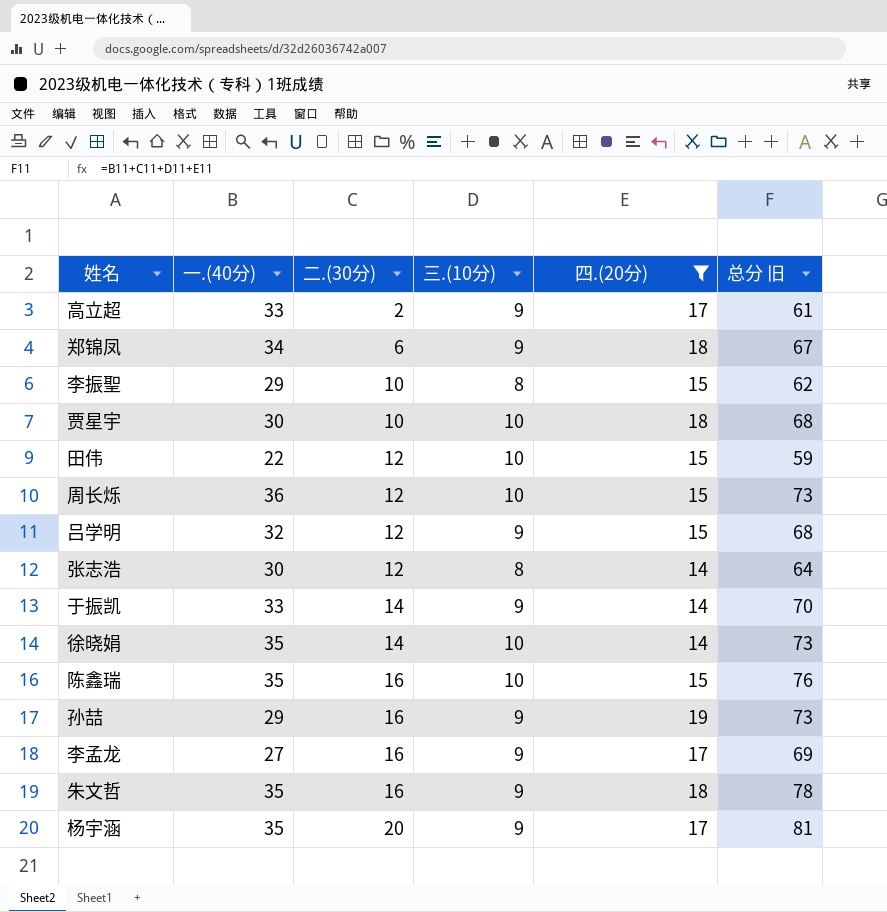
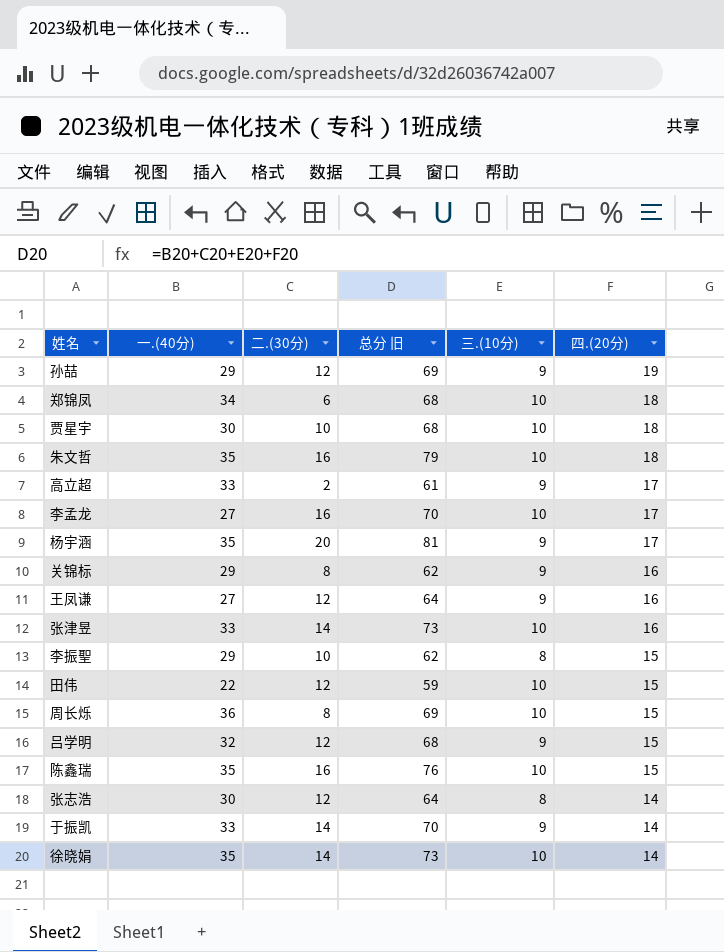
filter: 四.(20分) != 16 -> none
row order: 二.(30分) ascending -> 四.(20分) descending
column 总分 旧 | position: 6 -> 4
孙喆 | 二.(30分): 16 -> 12
孙喆 | 总分 旧: 73 -> 69
郑锦凤 | 总分 旧: 67 -> 68
郑锦凤 | 三.(10分): 9 -> 10
朱文哲 | 总分 旧: 78 -> 79
朱文哲 | 三.(10分): 9 -> 10
李孟龙 | 总分 旧: 69 -> 70
李孟龙 | 三.(10分): 9 -> 10
周长烁 | 二.(30分): 12 -> 8
周长烁 | 总分 旧: 73 -> 69

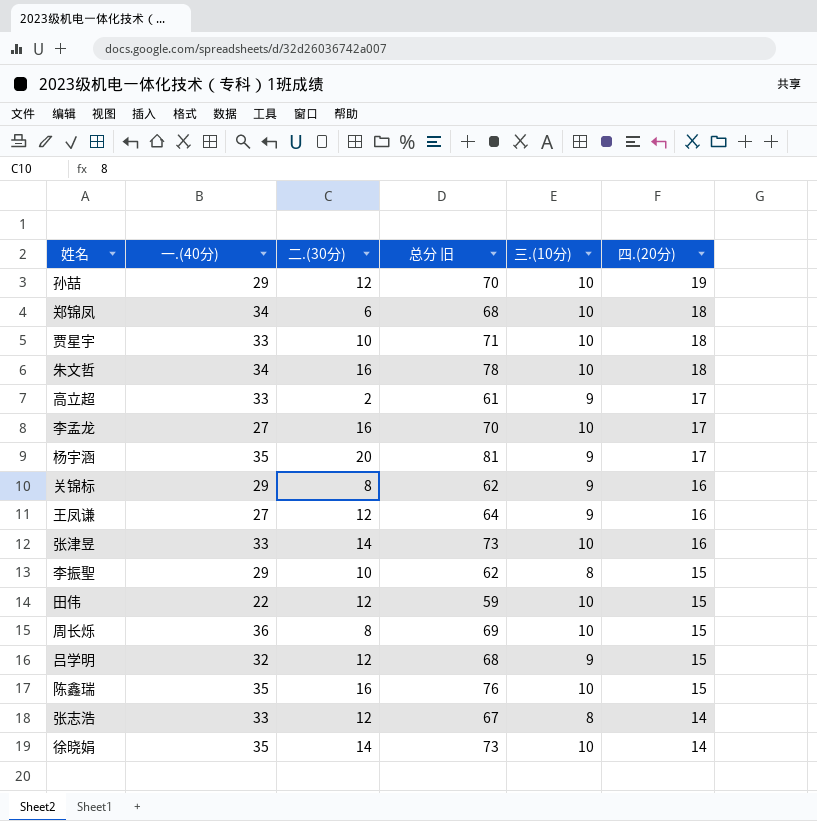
row 于振凯: 33 | 14 | 70 | 9 | 14 -> none
孙喆 | 总分 旧: 69 -> 70
孙喆 | 三.(10分): 9 -> 10
贾星宇 | 一.(40分): 30 -> 33
贾星宇 | 总分 旧: 68 -> 71
朱文哲 | 一.(40分): 35 -> 34
朱文哲 | 总分 旧: 79 -> 78
张志浩 | 一.(40分): 30 -> 33
张志浩 | 总分 旧: 64 -> 67

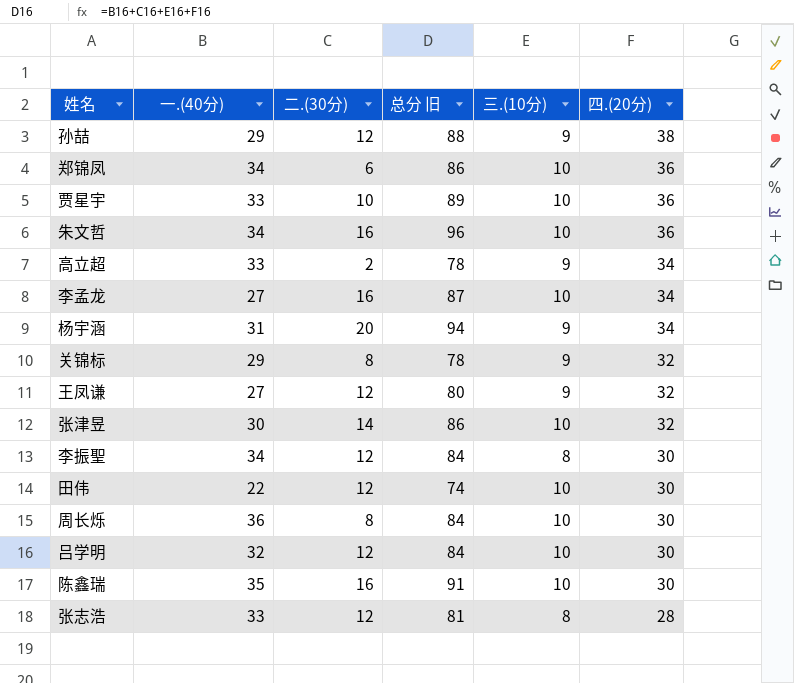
row 徐晓娟: 35 | 14 | 73 | 10 | 14 -> none
孙喆 | 总分 旧: 70 -> 88
孙喆 | 三.(10分): 10 -> 9
孙喆 | 四.(20分): 19 -> 38
郑锦凤 | 总分 旧: 68 -> 86
郑锦凤 | 四.(20分): 18 -> 36
贾星宇 | 总分 旧: 71 -> 89
贾星宇 | 四.(20分): 18 -> 36
朱文哲 | 总分 旧: 78 -> 96
朱文哲 | 四.(20分): 18 -> 36
高立超 | 总分 旧: 61 -> 78
高立超 | 四.(20分): 17 -> 34
李孟龙 | 总分 旧: 70 -> 87
李孟龙 | 四.(20分): 17 -> 34
杨宇涵 | 一.(40分): 35 -> 31
杨宇涵 | 总分 旧: 81 -> 94
杨宇涵 | 四.(20分): 17 -> 34
关锦标 | 总分 旧: 62 -> 78
关锦标 | 四.(20分): 16 -> 32
王凤谦 | 总分 旧: 64 -> 80
王凤谦 | 四.(20分): 16 -> 32
张津昱 | 一.(40分): 33 -> 30
张津昱 | 总分 旧: 73 -> 86
张津昱 | 四.(20分): 16 -> 32
李振聖 | 一.(40分): 29 -> 34
李振聖 | 二.(30分): 10 -> 12
李振聖 | 总分 旧: 62 -> 84
李振聖 | 四.(20分): 15 -> 30
田伟 | 总分 旧: 59 -> 74
田伟 | 四.(20分): 15 -> 30
周长烁 | 总分 旧: 69 -> 84
周长烁 | 四.(20分): 15 -> 30
吕学明 | 总分 旧: 68 -> 84
吕学明 | 三.(10分): 9 -> 10
吕学明 | 四.(20分): 15 -> 30
陈鑫瑞 | 总分 旧: 76 -> 91
陈鑫瑞 | 四.(20分): 15 -> 30
张志浩 | 总分 旧: 67 -> 81
张志浩 | 四.(20分): 14 -> 28

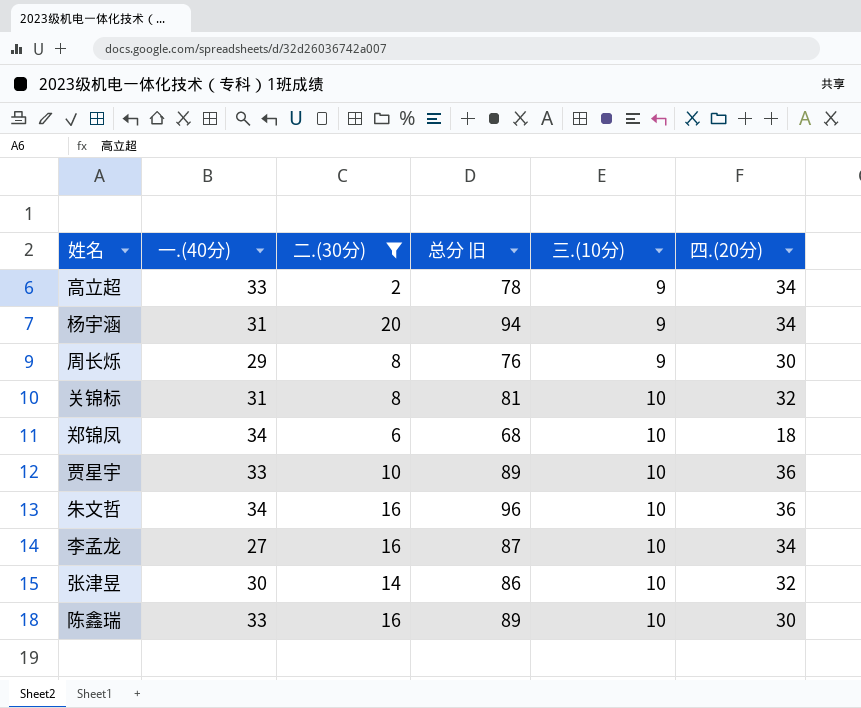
filter: none -> 二.(30分) != 12
row order: 四.(20分) descending -> 三.(10分) ascending
周长烁 | 一.(40分): 36 -> 29
周长烁 | 总分 旧: 84 -> 76
周长烁 | 三.(10分): 10 -> 9
关锦标 | 一.(40分): 29 -> 31
关锦标 | 总分 旧: 78 -> 81
关锦标 | 三.(10分): 9 -> 10
郑锦凤 | 总分 旧: 86 -> 68
郑锦凤 | 四.(20分): 36 -> 18
陈鑫瑞 | 一.(40分): 35 -> 33
陈鑫瑞 | 总分 旧: 91 -> 89

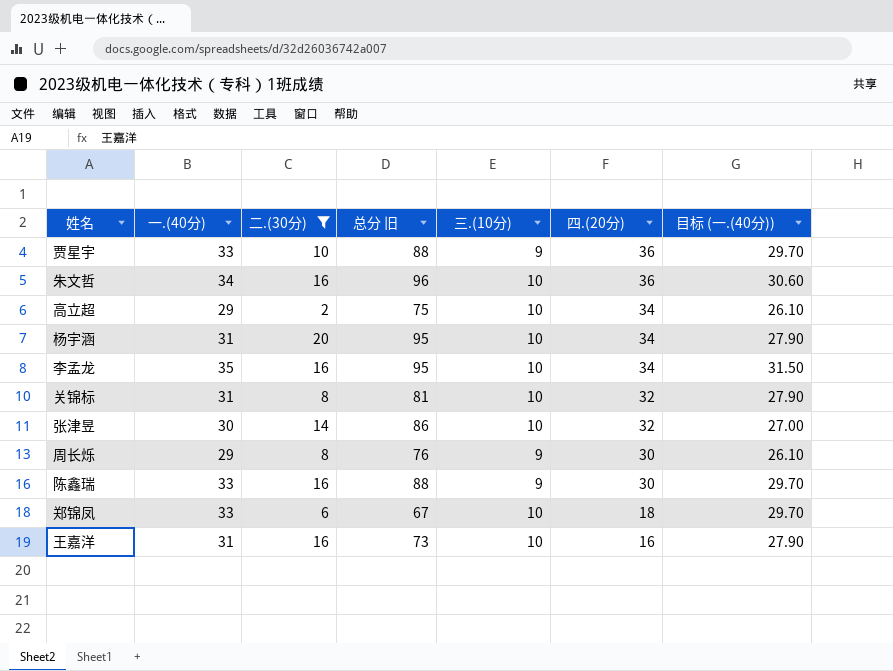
row order: 三.(10分) ascending -> 四.(20分) descending
column 目标 (一.(40分)) | formula: none -> [一.(40分)] * 0.9
贾星宇 | 总分 旧: 89 -> 88
贾星宇 | 三.(10分): 10 -> 9
高立超 | 一.(40分): 33 -> 29
高立超 | 总分 旧: 78 -> 75
高立超 | 三.(10分): 9 -> 10
杨宇涵 | 总分 旧: 94 -> 95
杨宇涵 | 三.(10分): 9 -> 10
李孟龙 | 一.(40分): 27 -> 35
李孟龙 | 总分 旧: 87 -> 95
陈鑫瑞 | 总分 旧: 89 -> 88
陈鑫瑞 | 三.(10分): 10 -> 9
郑锦凤 | 一.(40分): 34 -> 33
郑锦凤 | 总分 旧: 68 -> 67
row 王嘉洋: none -> 31 | 16 | 73 | 10 | 16 | 27.90

